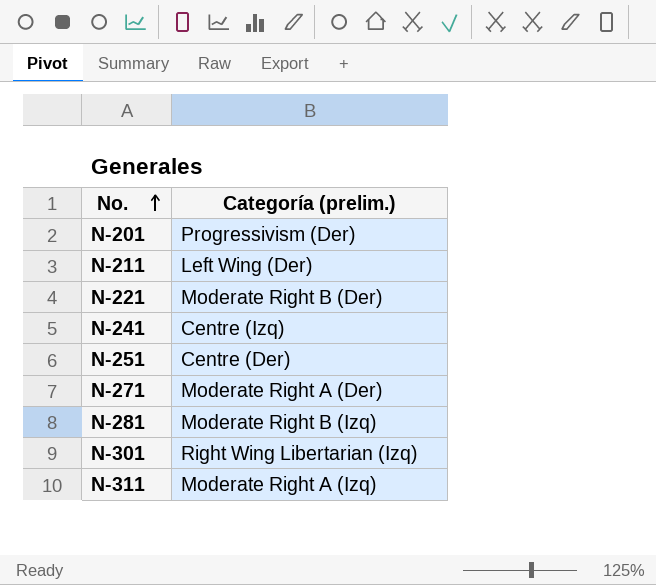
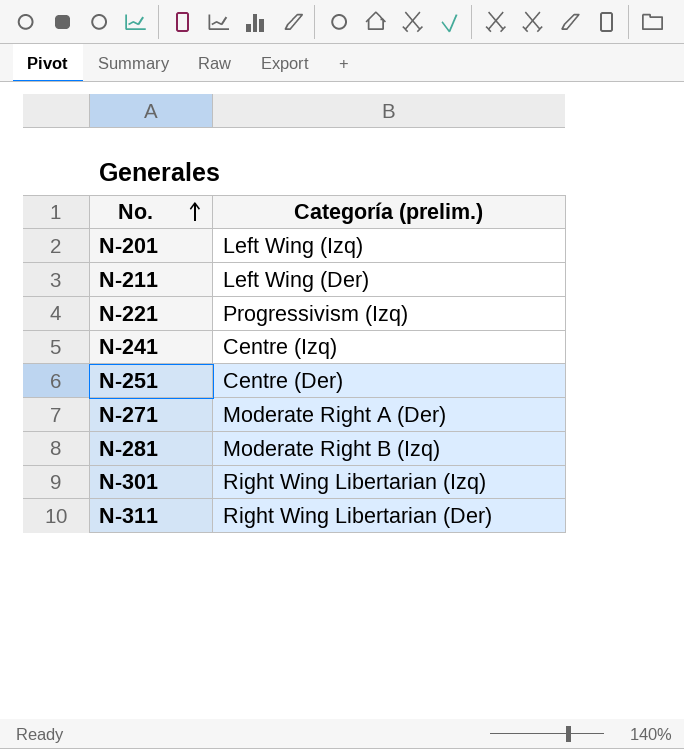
N-201 | Categoría (prelim.): Progressivism (Der) -> Left Wing (Izq)
N-221 | Categoría (prelim.): Moderate Right B (Der) -> Progressivism (Izq)
N-311 | Categoría (prelim.): Moderate Right A (Izq) -> Right Wing Libertarian (Der)

